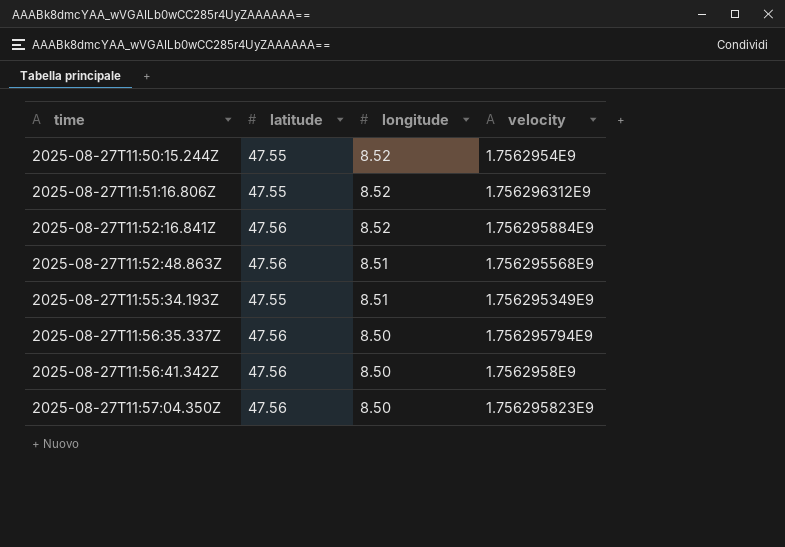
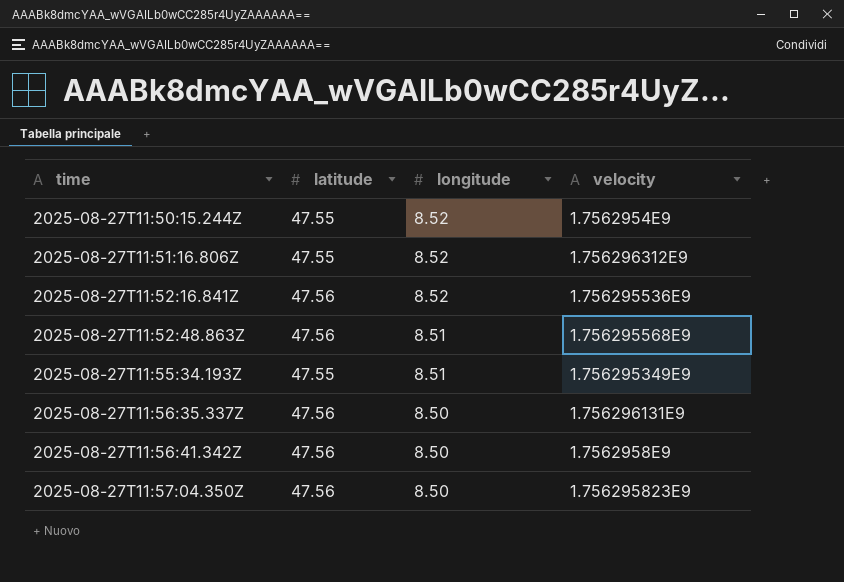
2025-08-27T11:52:16.841Z | velocity: 1.756295884E9 -> 1.756295536E9
2025-08-27T11:56:35.337Z | velocity: 1.756295794E9 -> 1.756296131E9

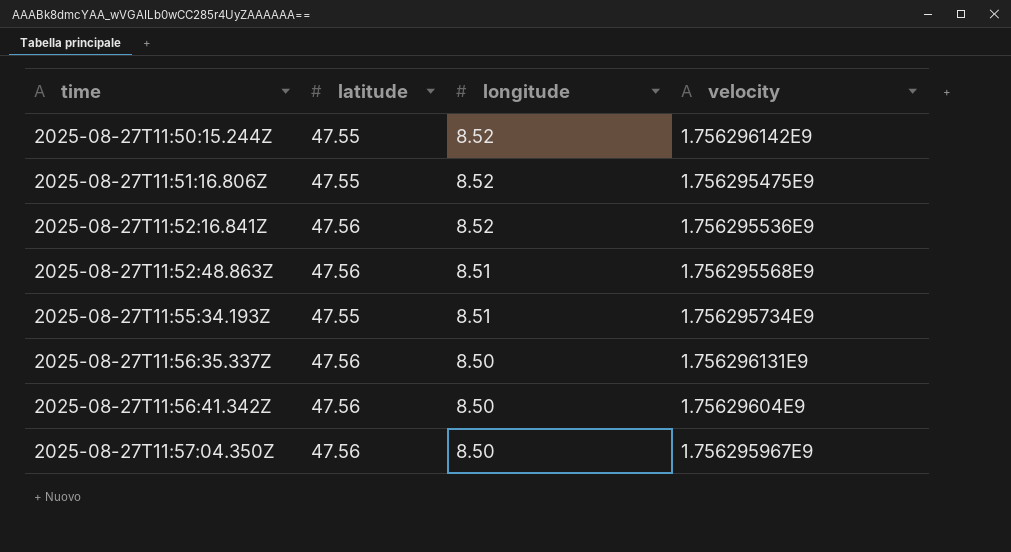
2025-08-27T11:50:15.244Z | velocity: 1.7562954E9 -> 1.756296142E9
2025-08-27T11:51:16.806Z | velocity: 1.756296312E9 -> 1.756295475E9
2025-08-27T11:55:34.193Z | velocity: 1.756295349E9 -> 1.756295734E9
2025-08-27T11:56:41.342Z | velocity: 1.7562958E9 -> 1.75629604E9
2025-08-27T11:57:04.350Z | velocity: 1.756295823E9 -> 1.756295967E9

